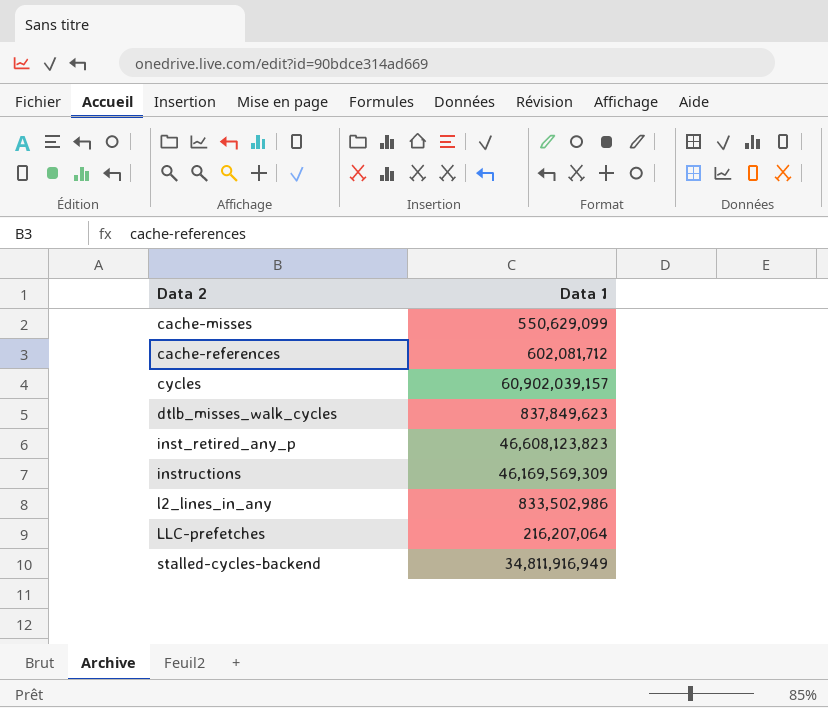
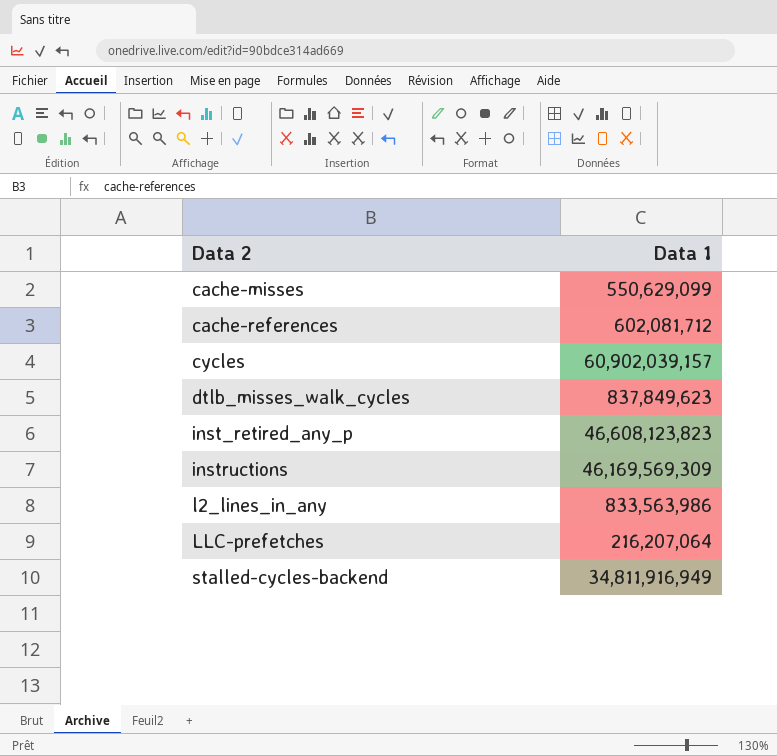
l2_lines_in_any | Data 1: 833,502,986 -> 833,563,986

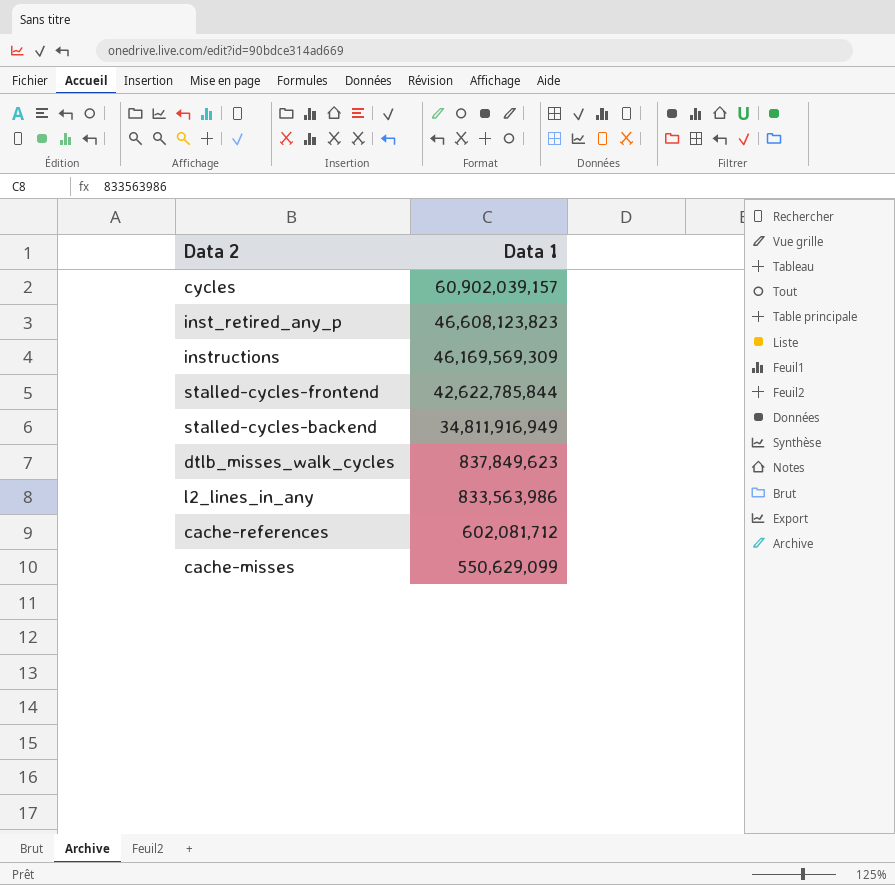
row order: Data 2 ascending -> Data 1 descending
row LLC-prefetches: 216,207,064 -> none
row stalled-cycles-frontend: none -> 42,622,785,844

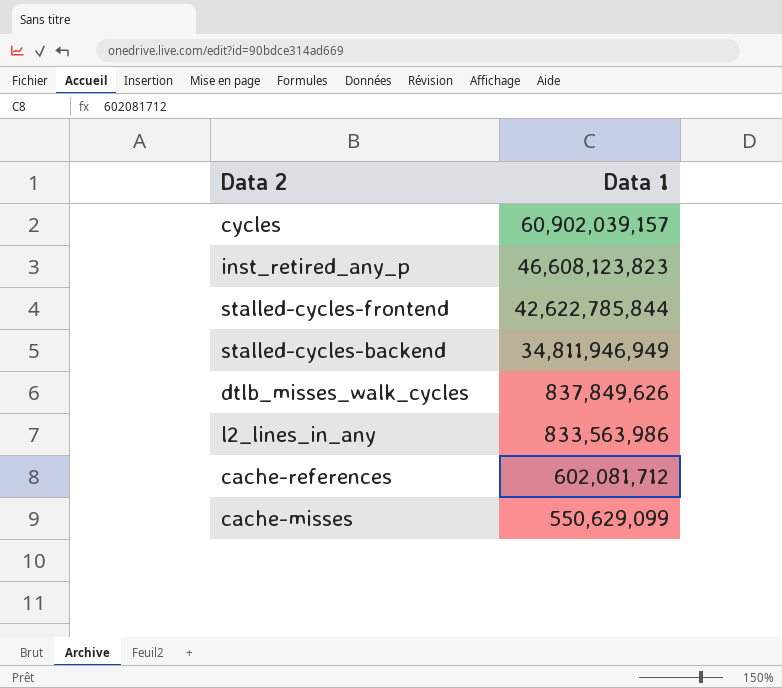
row instructions: 46,169,569,309 -> none
stalled-cycles-backend | Data 1: 34,811,916,949 -> 34,811,946,949
dtlb_misses_walk_cycles | Data 1: 837,849,623 -> 837,849,626

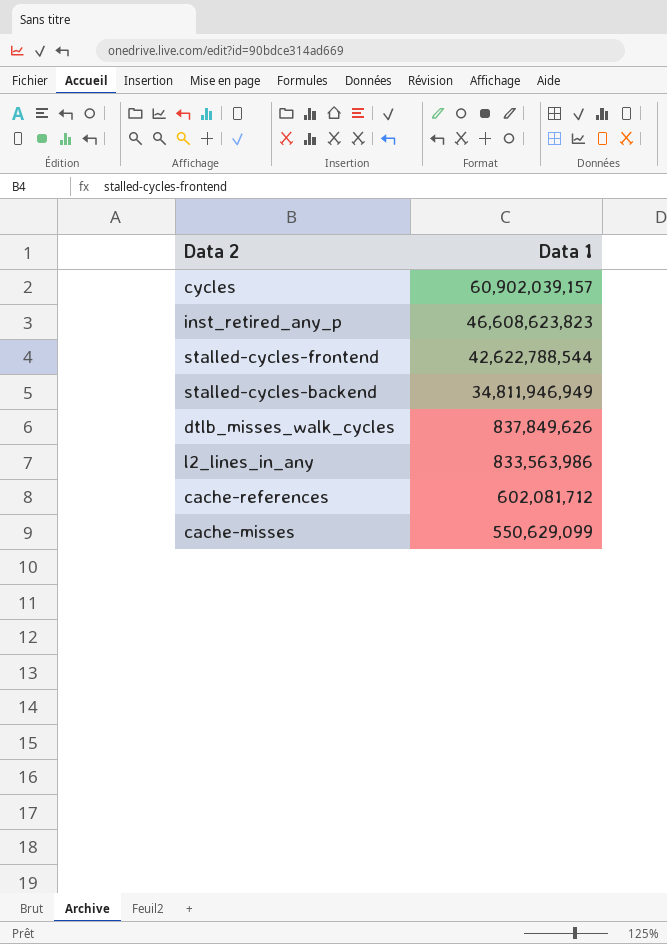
inst_retired_any_p | Data 1: 46,608,123,823 -> 46,608,623,823
stalled-cycles-frontend | Data 1: 42,622,785,844 -> 42,622,788,544

